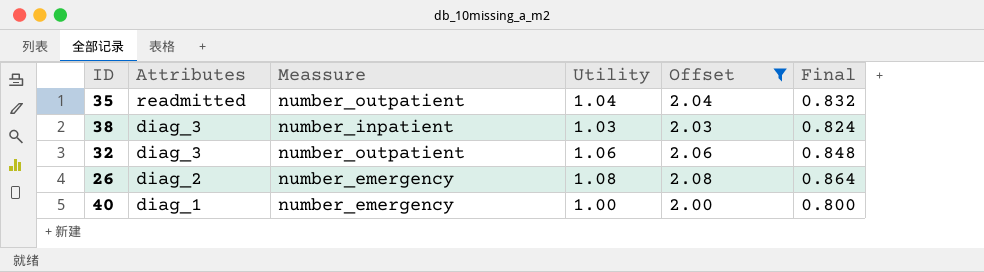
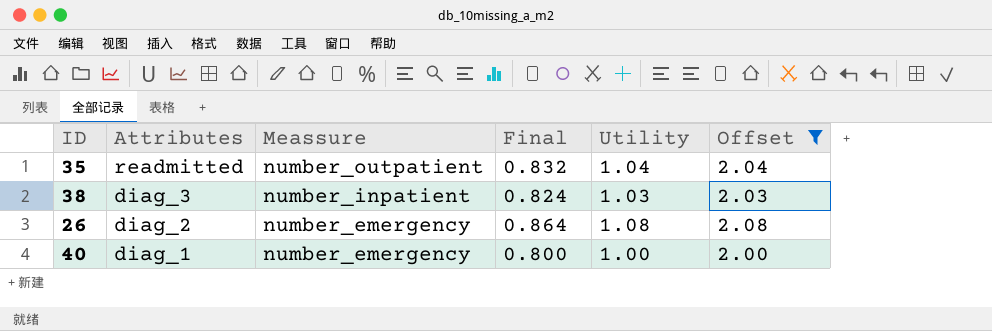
column Final | position: 6 -> 4
row 32: diag_3 | number_outpatient | 1.06 | 2.06 | 0.848 -> none

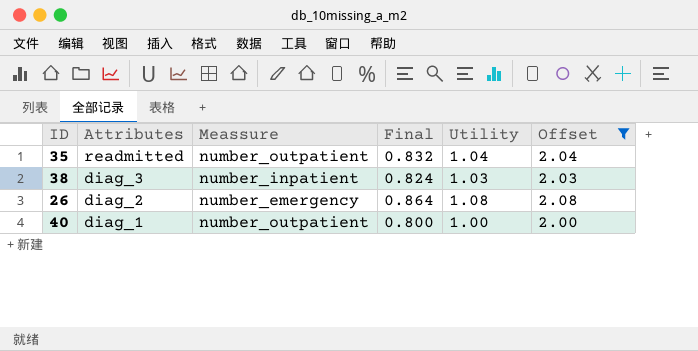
40 | Meassure: number_emergency -> number_outpatient

